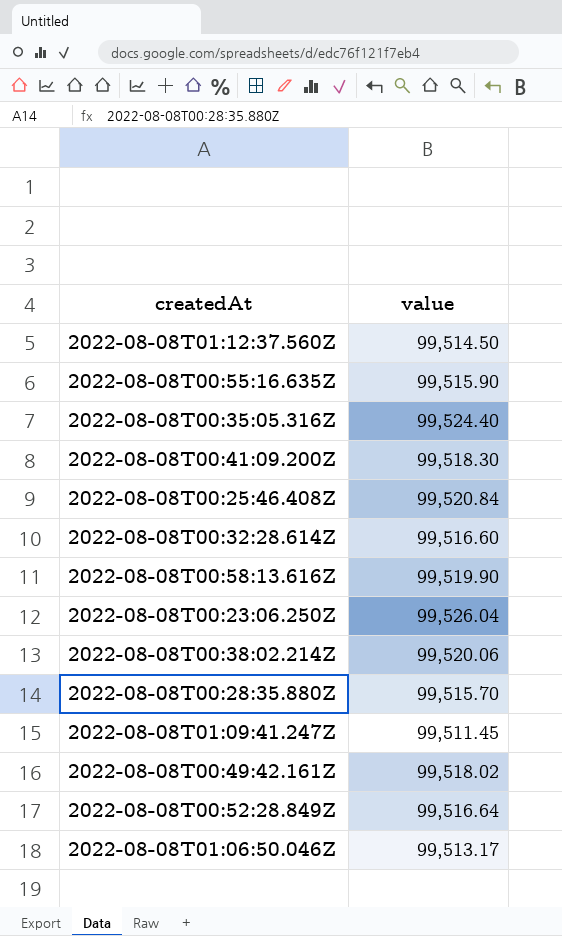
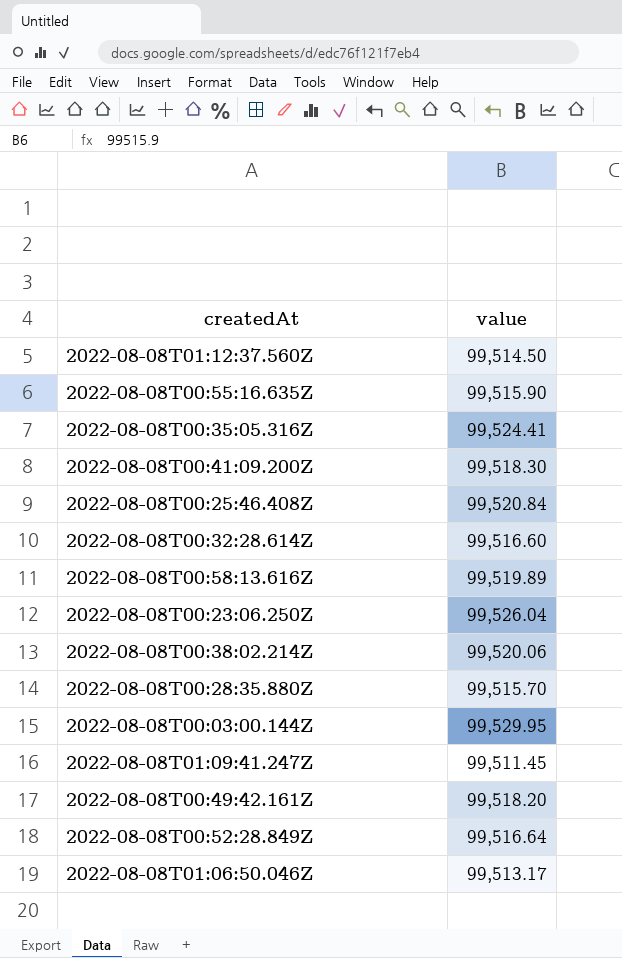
2022-08-08T00:35:05.316Z | value: 99,524.40 -> 99,524.41
2022-08-08T00:58:13.616Z | value: 99,519.90 -> 99,519.89
row 2022-08-08T00:03:00.144Z: none -> 99,529.95
2022-08-08T00:49:42.161Z | value: 99,518.02 -> 99,518.20

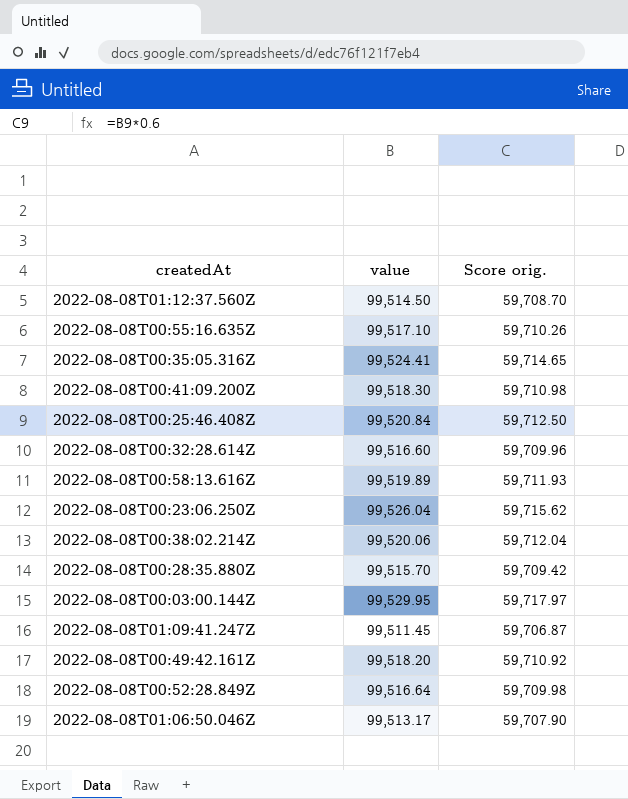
column Score orig. | formula: none -> [value] * 0.6
2022-08-08T00:55:16.635Z | value: 99,515.90 -> 99,517.10

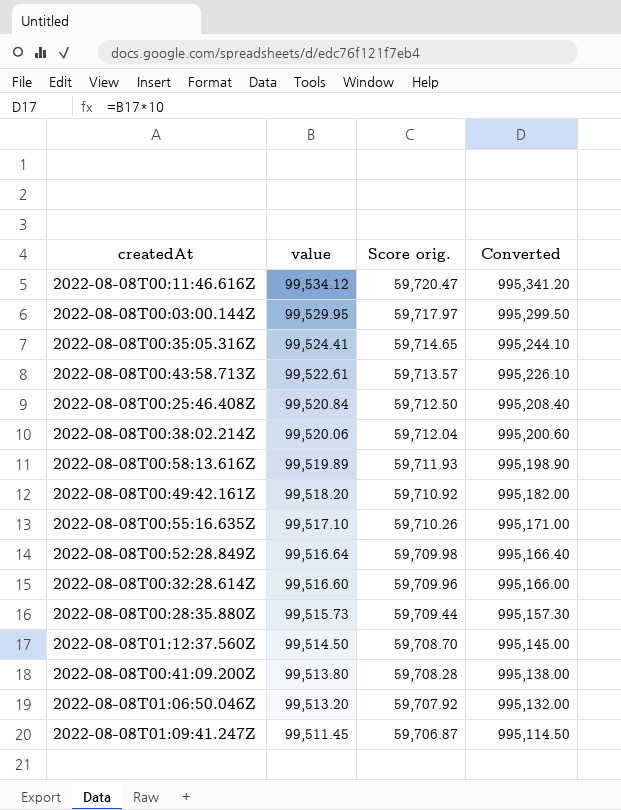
row order: none -> value descending
column Converted | formula: none -> [value] * 10
row 2022-08-08T00:23:06.250Z: 99,526.04 | 59,715.62 -> none
row 2022-08-08T00:11:46.616Z: none -> 99,534.12 | 59,720.47 | 995,341.20
row 2022-08-08T00:43:58.713Z: none -> 99,522.61 | 59,713.57 | 995,226.10
2022-08-08T00:28:35.880Z | value: 99,515.70 -> 99,515.73
2022-08-08T00:28:35.880Z | Score orig.: 59,709.42 -> 59,709.44
2022-08-08T00:41:09.200Z | value: 99,518.30 -> 99,513.80
2022-08-08T00:41:09.200Z | Score orig.: 59,710.98 -> 59,708.28
2022-08-08T01:06:50.046Z | value: 99,513.17 -> 99,513.20
2022-08-08T01:06:50.046Z | Score orig.: 59,707.90 -> 59,707.92

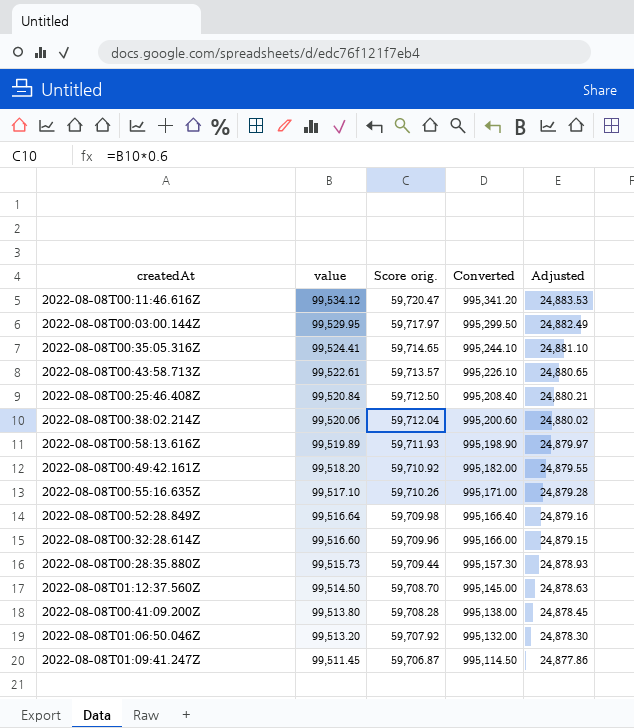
column Adjusted | formula: none -> [value] * 0.25

